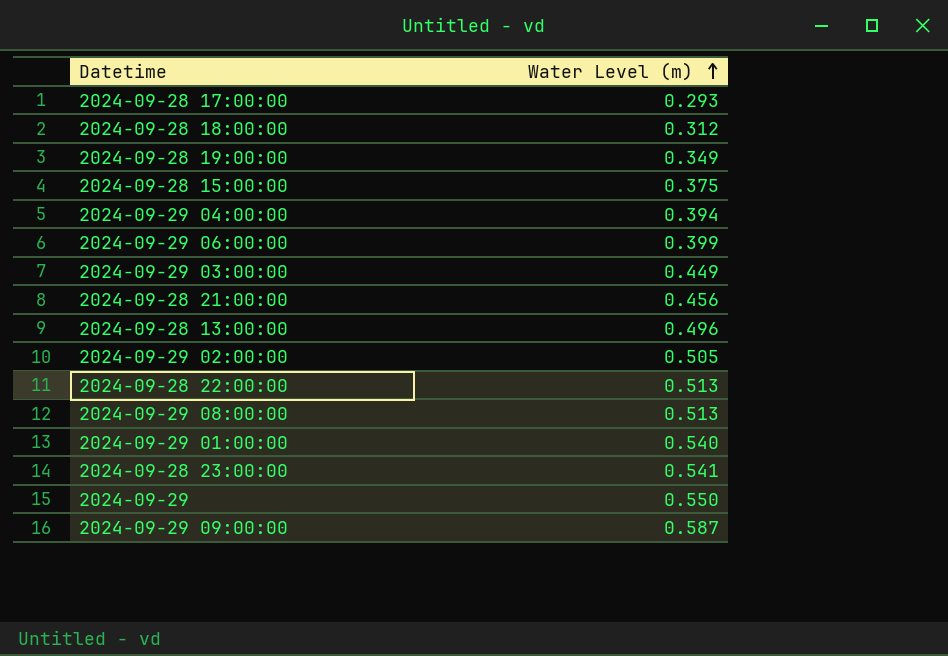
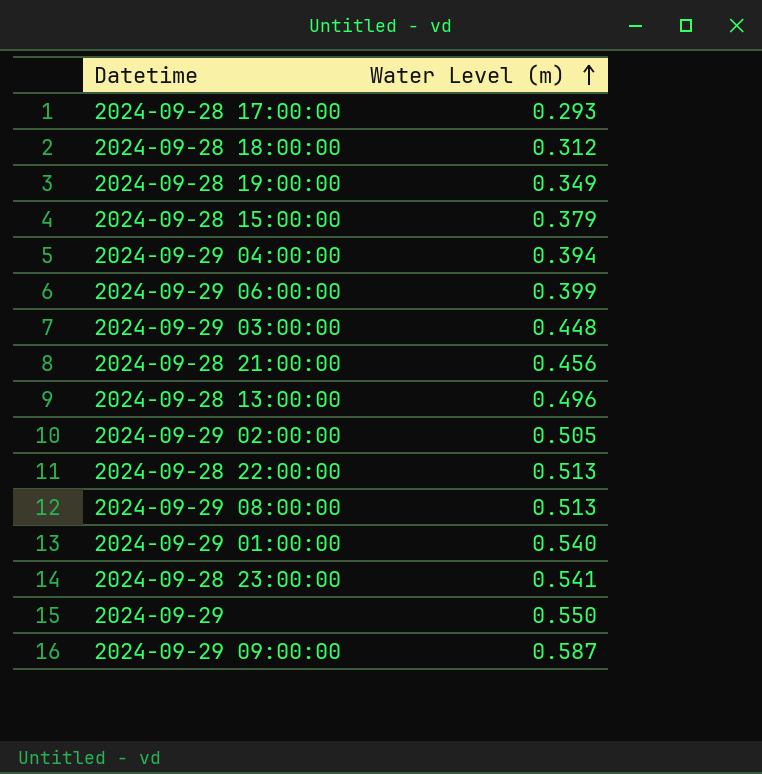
2024-09-28 15:00:00 | Water Level (m): 0.375 -> 0.379
2024-09-29 03:00:00 | Water Level (m): 0.449 -> 0.448

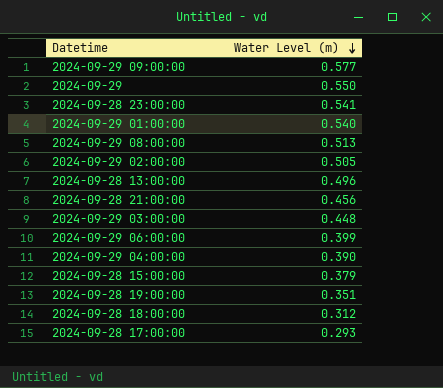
row order: Water Level (m) ascending -> Water Level (m) descending
row 2024-09-28 22:00:00: 0.513 -> none
2024-09-29 09:00:00 | Water Level (m): 0.587 -> 0.577
2024-09-29 04:00:00 | Water Level (m): 0.394 -> 0.390
2024-09-28 19:00:00 | Water Level (m): 0.349 -> 0.351

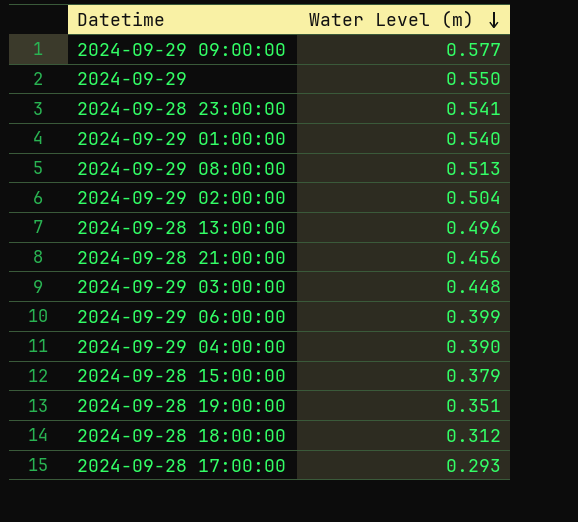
2024-09-29 02:00:00 | Water Level (m): 0.505 -> 0.504

